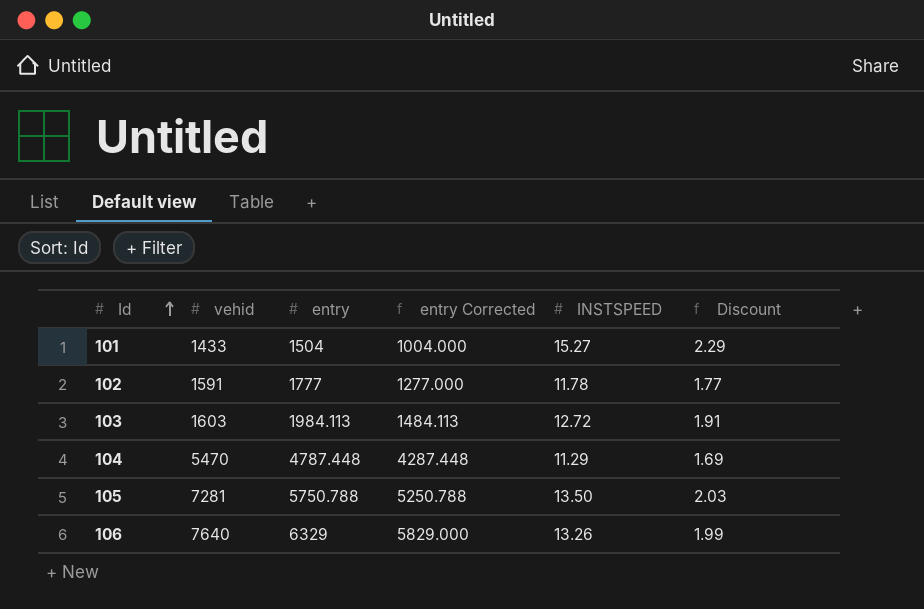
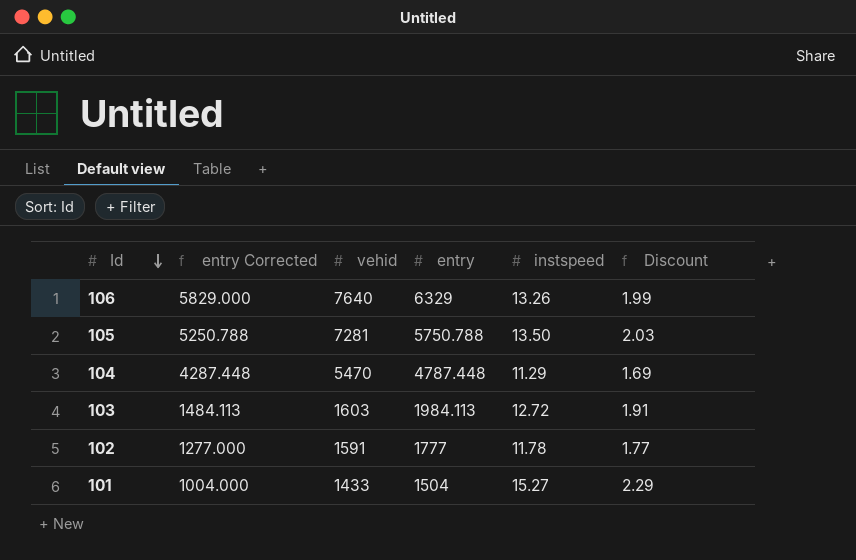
row order: Id ascending -> Id descending
column entry Corrected | position: 4 -> 2
column name: INSTSPEED -> instspeed

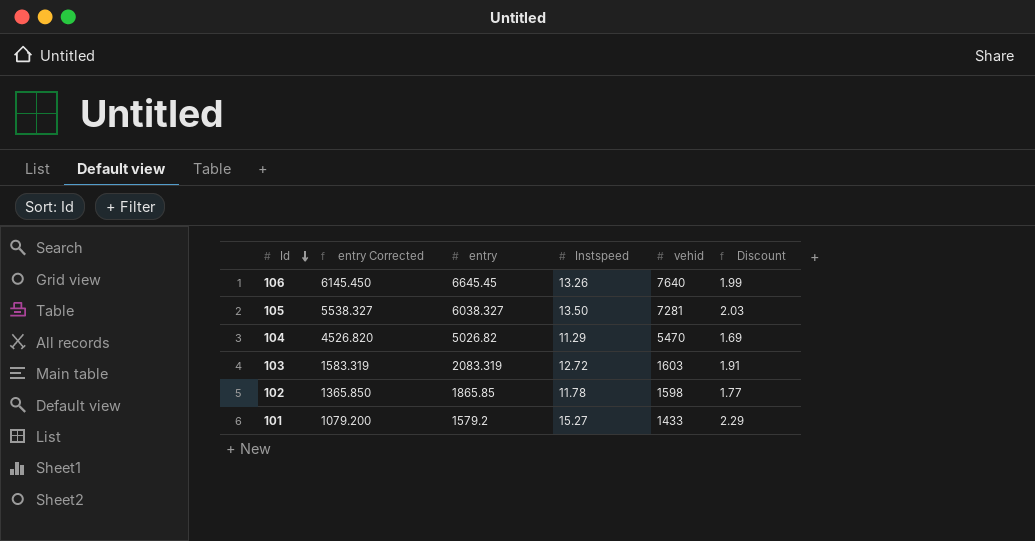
column name: instspeed -> Instspeed
column vehid | position: 3 -> 5
106 | entry Corrected: 5829.000 -> 6145.450
106 | entry: 6329 -> 6645.45
105 | entry Corrected: 5250.788 -> 5538.327
105 | entry: 5750.788 -> 6038.327
104 | entry Corrected: 4287.448 -> 4526.820
104 | entry: 4787.448 -> 5026.82
103 | entry Corrected: 1484.113 -> 1583.319
103 | entry: 1984.113 -> 2083.319
102 | entry Corrected: 1277.000 -> 1365.850
102 | entry: 1777 -> 1865.85
102 | vehid: 1591 -> 1598
101 | entry Corrected: 1004.000 -> 1079.200
101 | entry: 1504 -> 1579.2

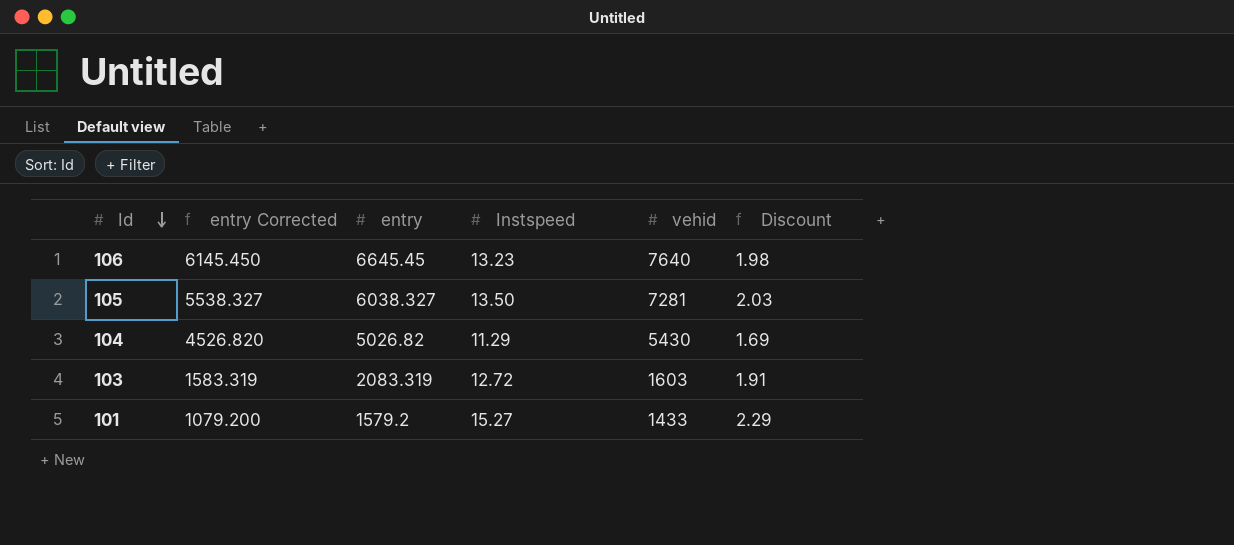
row 102: 1365.850 | 1865.85 | 11.78 | 1598 | 1.77 -> none
106 | Instspeed: 13.26 -> 13.23
106 | Discount: 1.99 -> 1.98
104 | vehid: 5470 -> 5430

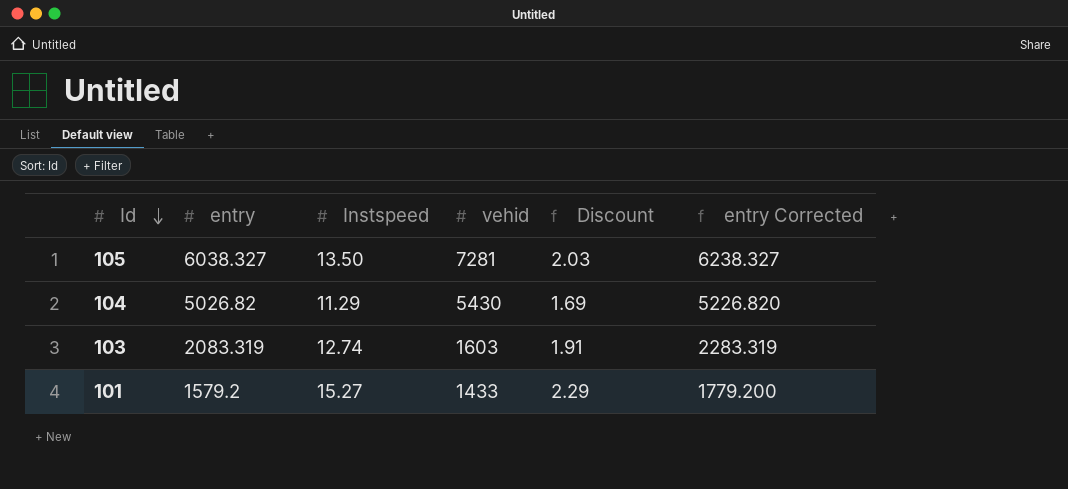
column entry Corrected | formula: [entry] - 500 -> [entry] + 200
column entry Corrected | position: 2 -> 6
row 106: 6145.450 | 6645.45 | 13.23 | 7640 | 1.98 -> none
103 | Instspeed: 12.72 -> 12.74

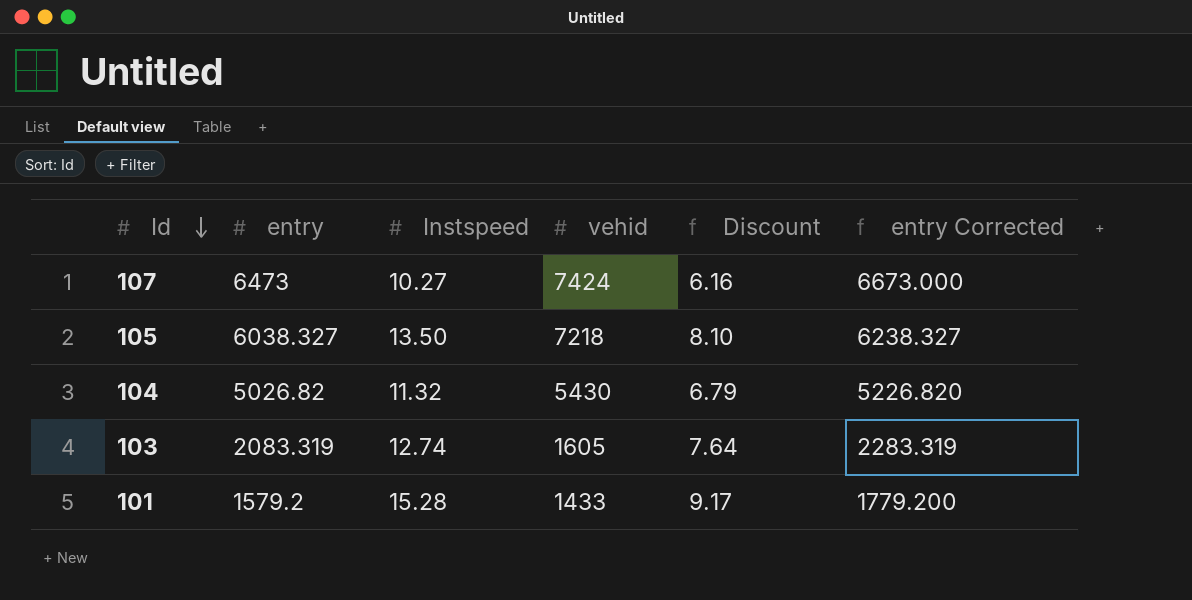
column Discount | formula: [Instspeed] * 0.15 -> [Instspeed] * 0.6
row 107: none -> 6473 | 10.27 | 7424 | 6.16 | 6673.000
105 | vehid: 7281 -> 7218
104 | Instspeed: 11.29 -> 11.32
103 | vehid: 1603 -> 1605
101 | Instspeed: 15.27 -> 15.28

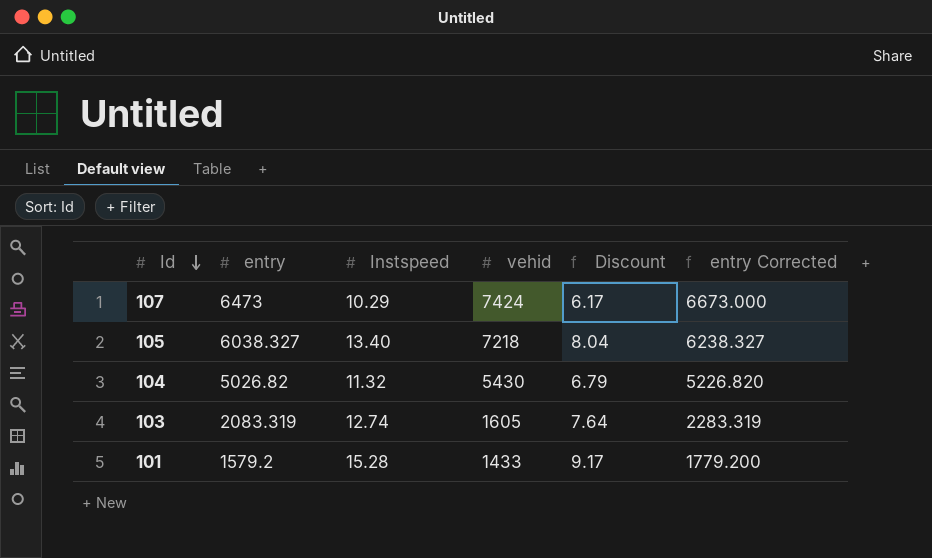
107 | Instspeed: 10.27 -> 10.29
107 | Discount: 6.16 -> 6.17
105 | Instspeed: 13.50 -> 13.40
105 | Discount: 8.10 -> 8.04

